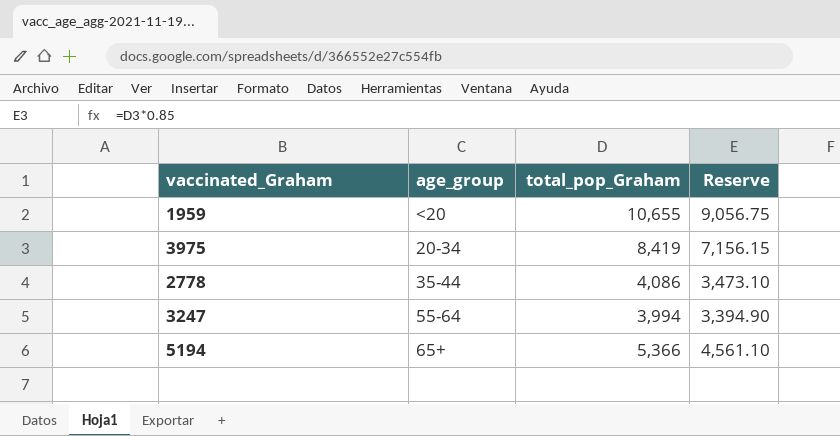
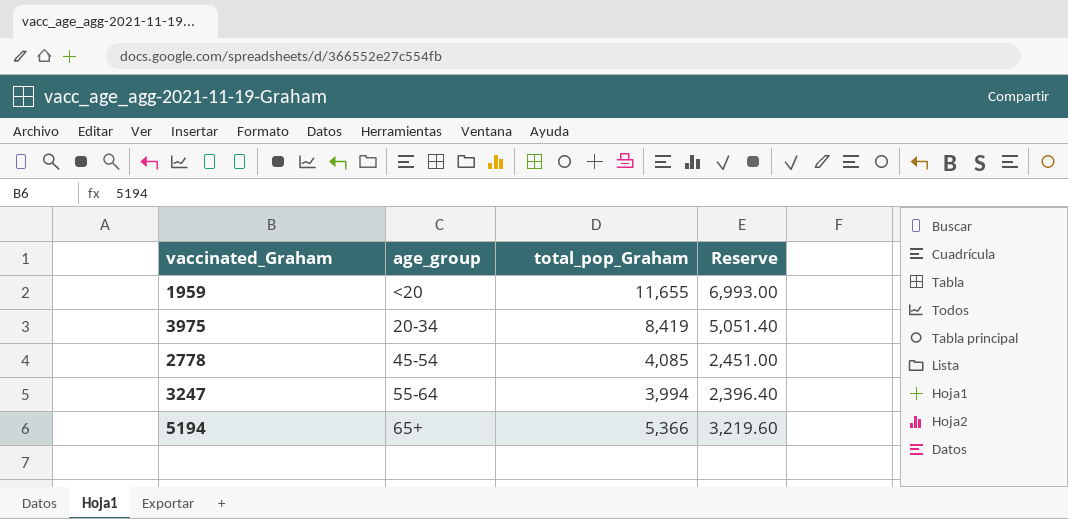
column Reserve | formula: [total_pop_Graham] * 0.85 -> [total_pop_Graham] * 0.6
1959 | total_pop_Graham: 10,655 -> 11,655
2778 | age_group: 35-44 -> 45-54
2778 | total_pop_Graham: 4,086 -> 4,085

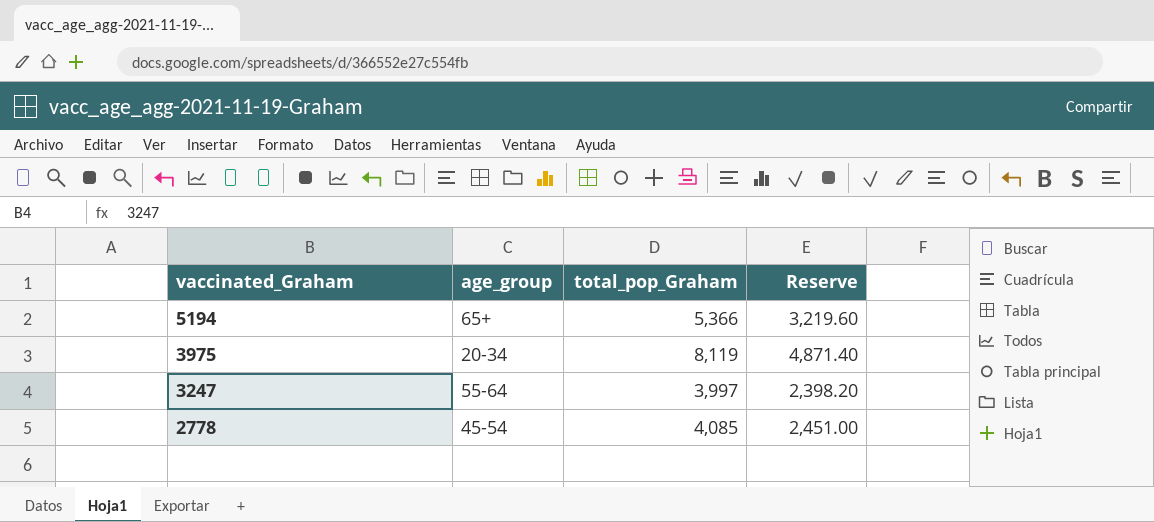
row order: none -> vaccinated_Graham descending
row 1959: <20 | 11,655 | 6,993.00 -> none
3975 | total_pop_Graham: 8,419 -> 8,119
3975 | Reserve: 5,051.40 -> 4,871.40
3247 | total_pop_Graham: 3,994 -> 3,997
3247 | Reserve: 2,396.40 -> 2,398.20

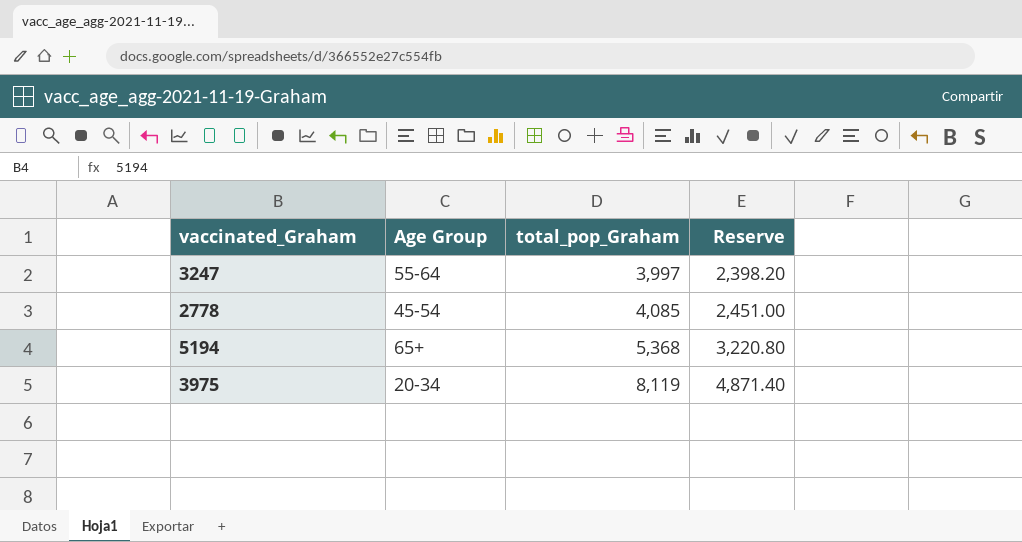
row order: vaccinated_Graham descending -> total_pop_Graham ascending
column name: age_group -> Age Group
5194 | total_pop_Graham: 5,366 -> 5,368
5194 | Reserve: 3,219.60 -> 3,220.80

